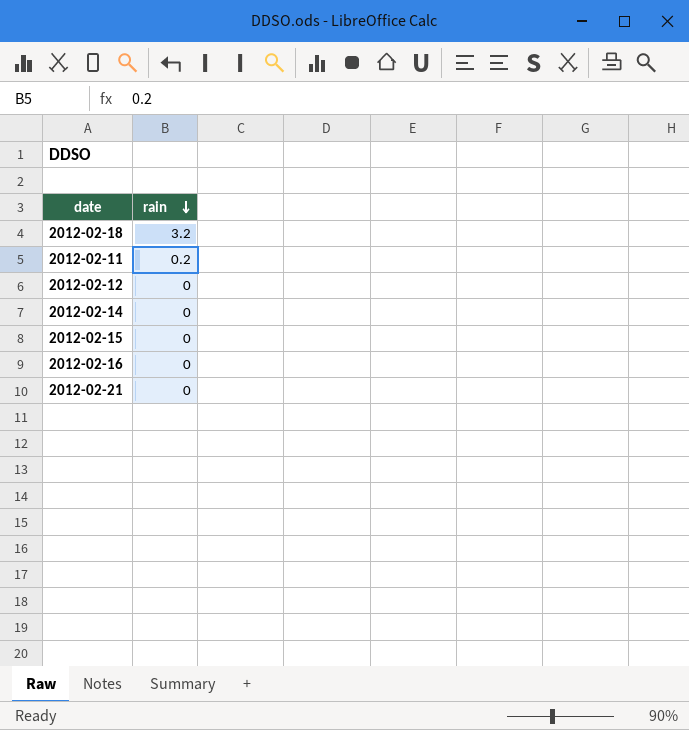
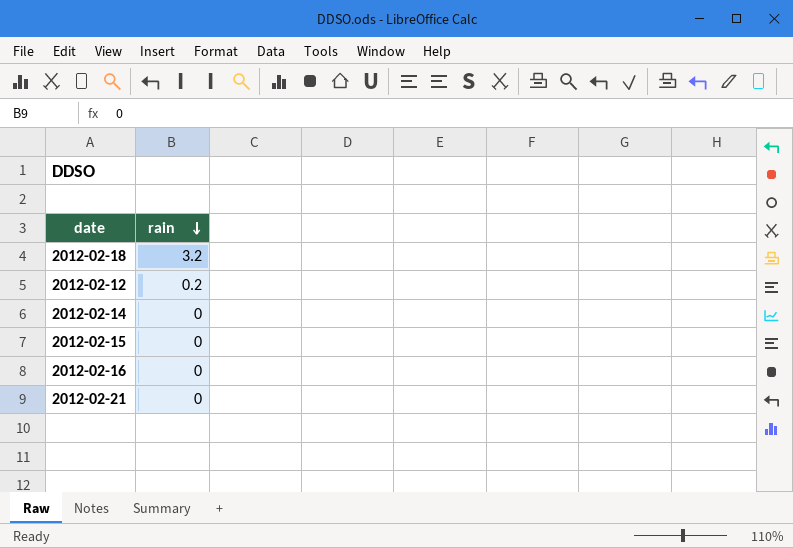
row 2012-02-11: 0.2 -> none
2012-02-12 | rain: 0 -> 0.2

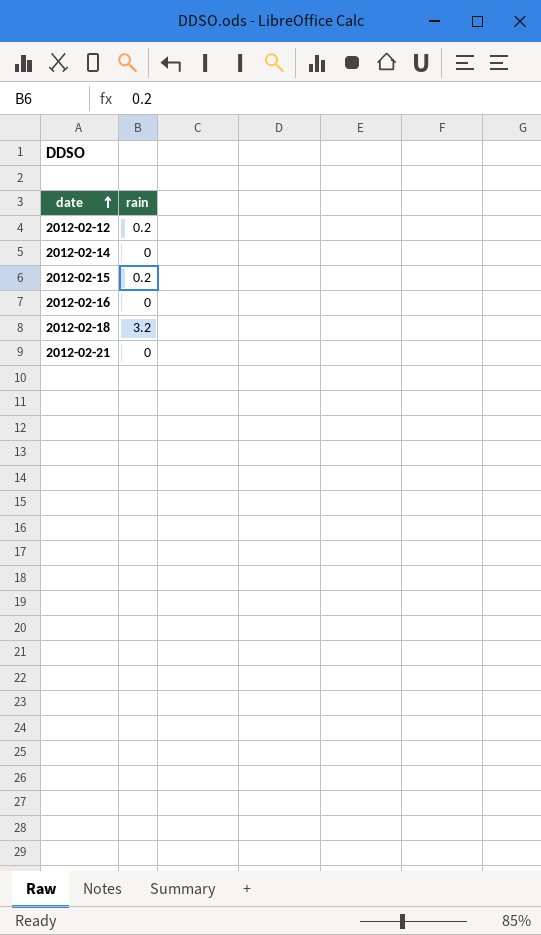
row order: rain descending -> date ascending
2012-02-15 | rain: 0 -> 0.2

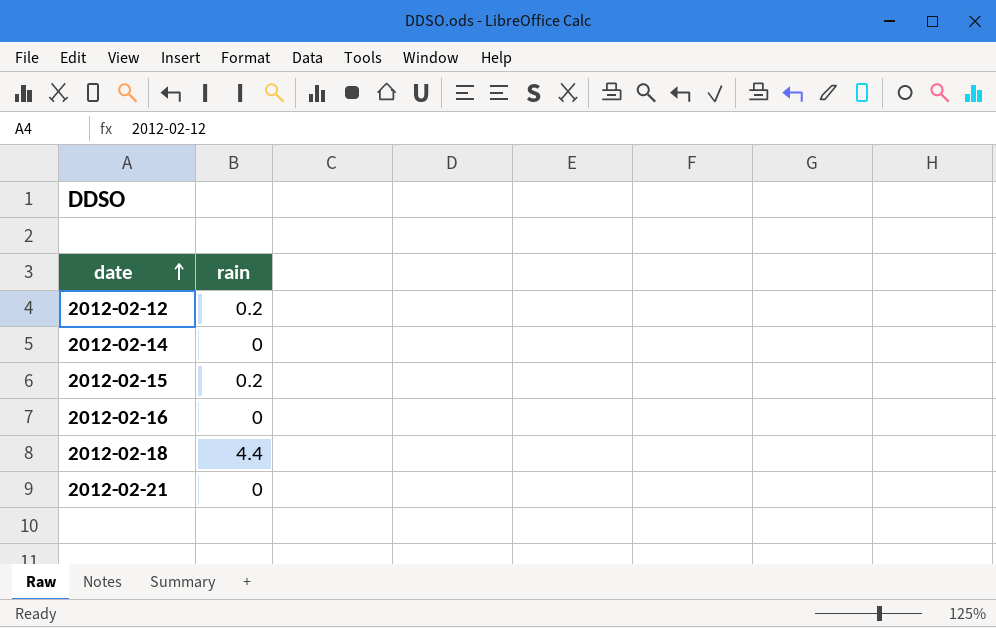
2012-02-18 | rain: 3.2 -> 4.4

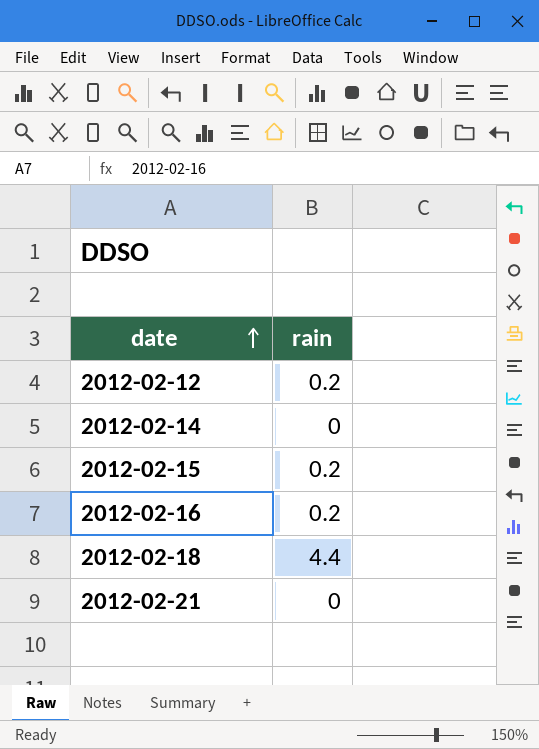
2012-02-16 | rain: 0 -> 0.2

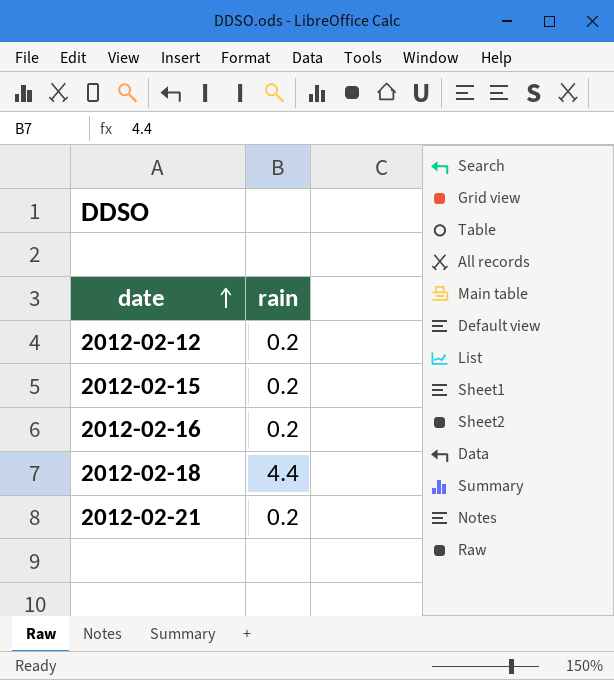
row 2012-02-14: 0 -> none
2012-02-21 | rain: 0 -> 0.2

